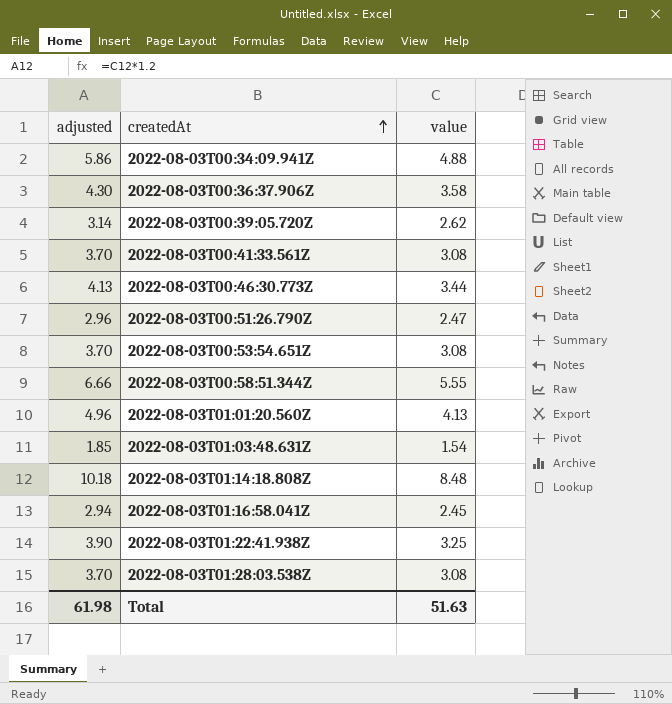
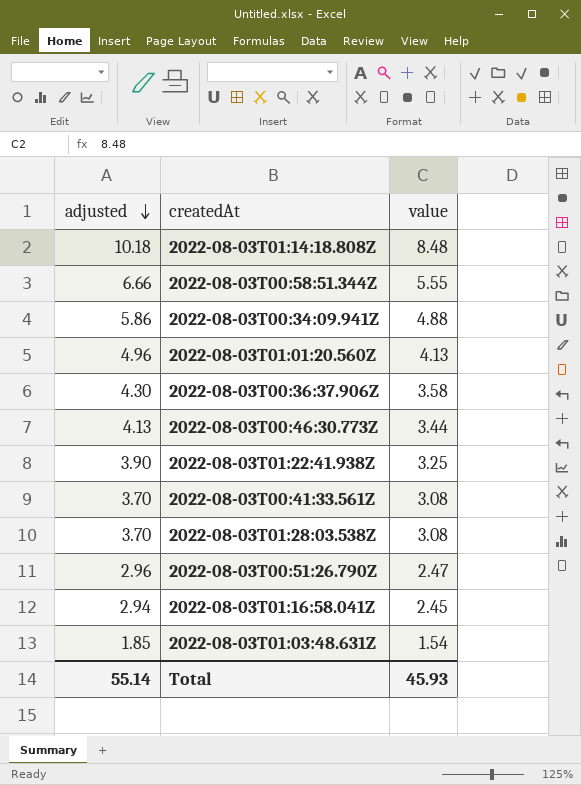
row order: createdAt ascending -> adjusted descending
row 2022-08-03T00:39:05.720Z: 3.14 | 2.62 -> none
row 2022-08-03T00:53:54.651Z: 3.70 | 3.08 -> none
Total | adjusted: 61.98 -> 55.14
Total | value: 51.63 -> 45.93

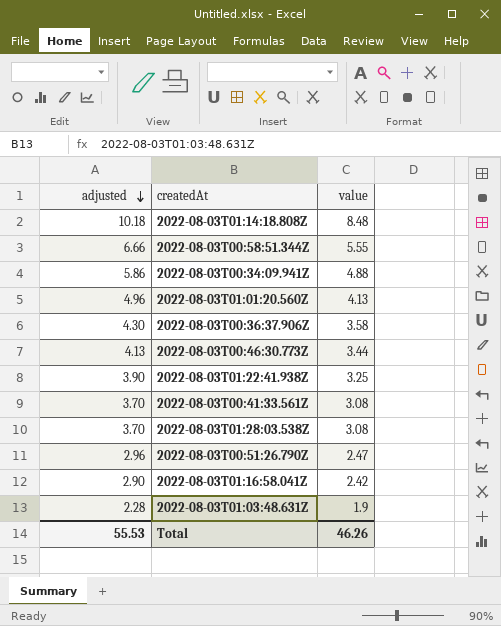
2022-08-03T01:16:58.041Z | adjusted: 2.94 -> 2.90
2022-08-03T01:16:58.041Z | value: 2.45 -> 2.42
2022-08-03T01:03:48.631Z | adjusted: 1.85 -> 2.28
2022-08-03T01:03:48.631Z | value: 1.54 -> 1.9
Total | adjusted: 55.14 -> 55.53
Total | value: 45.93 -> 46.26

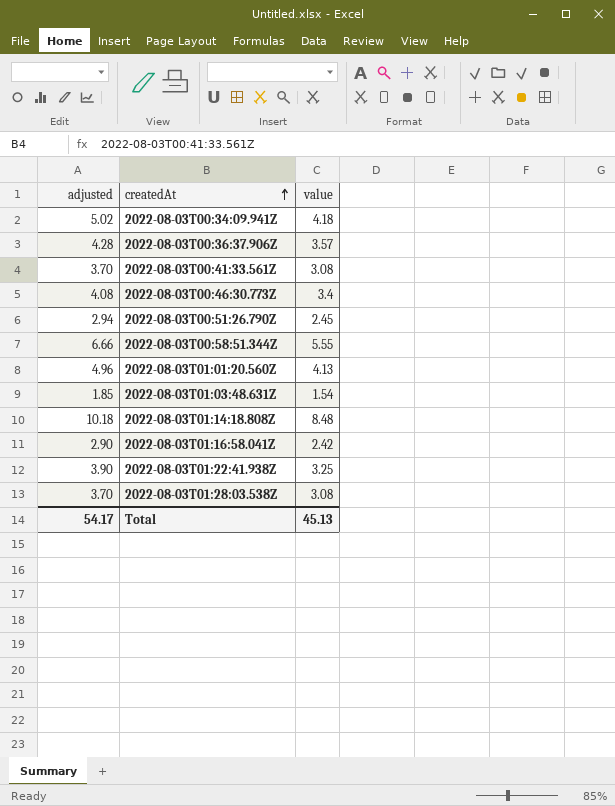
row order: adjusted descending -> createdAt ascending
2022-08-03T00:34:09.941Z | adjusted: 5.86 -> 5.02
2022-08-03T00:34:09.941Z | value: 4.88 -> 4.18
2022-08-03T00:36:37.906Z | adjusted: 4.30 -> 4.28
2022-08-03T00:36:37.906Z | value: 3.58 -> 3.57
2022-08-03T00:46:30.773Z | adjusted: 4.13 -> 4.08
2022-08-03T00:46:30.773Z | value: 3.44 -> 3.4
2022-08-03T00:51:26.790Z | adjusted: 2.96 -> 2.94
2022-08-03T00:51:26.790Z | value: 2.47 -> 2.45
2022-08-03T01:03:48.631Z | adjusted: 2.28 -> 1.85
2022-08-03T01:03:48.631Z | value: 1.9 -> 1.54
Total | adjusted: 55.53 -> 54.17
Total | value: 46.26 -> 45.13

